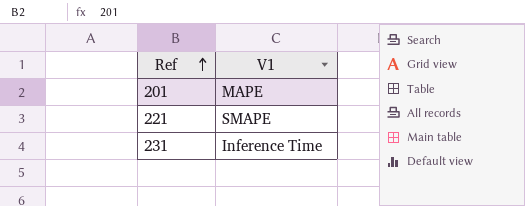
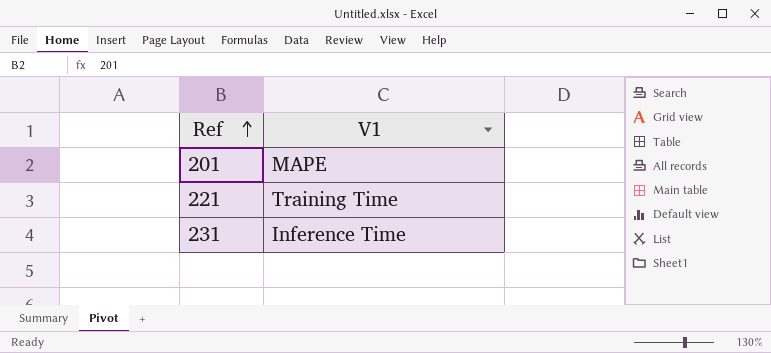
221 | V1: SMAPE -> Training Time

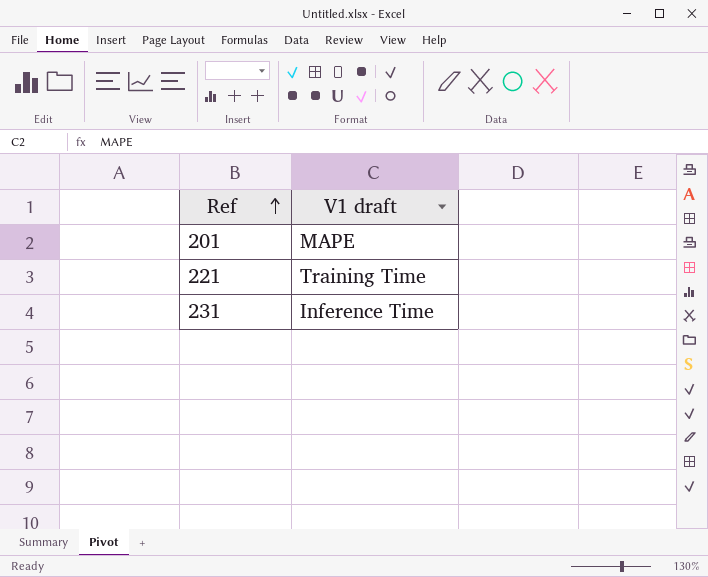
column name: V1 -> V1 draft

